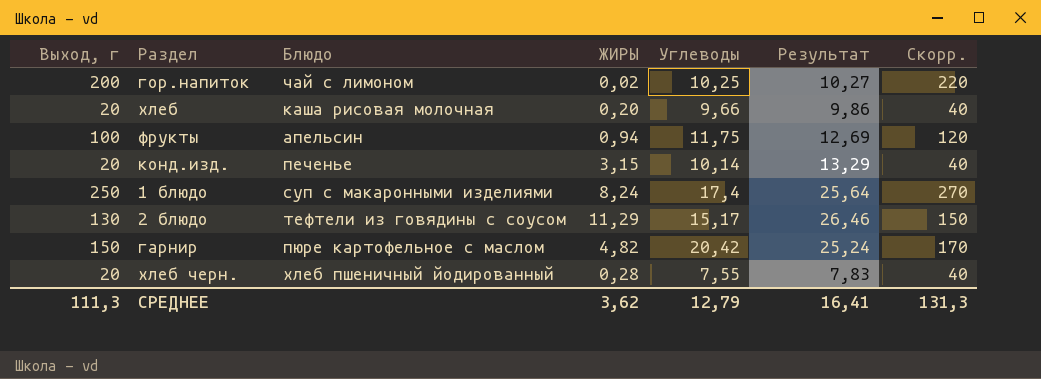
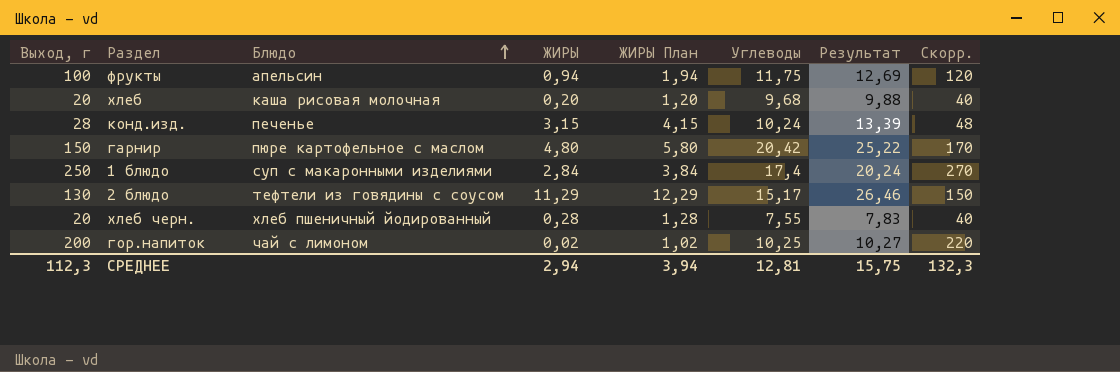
row order: none -> Блюдо ascending
column ЖИРЫ План | formula: none -> [ЖИРЫ] + 1
хлеб | Углеводы: 9,66 -> 9,68
хлеб | Результат: 9,86 -> 9,88
конд.изд. | Выход, г: 20 -> 28
конд.изд. | Углеводы: 10,14 -> 10,24
конд.изд. | Результат: 13,29 -> 13,39
конд.изд. | Скорр.: 40 -> 48
гарнир | ЖИРЫ: 4,82 -> 4,80
гарнир | Результат: 25,24 -> 25,22
1 блюдо | ЖИРЫ: 8,24 -> 2,84
1 блюдо | Результат: 25,64 -> 20,24
СРЕДНЕЕ | Выход, г: 111,3 -> 112,3
СРЕДНЕЕ | ЖИРЫ: 3,62 -> 2,94
СРЕДНЕЕ | Углеводы: 12,79 -> 12,81
СРЕДНЕЕ | Результат: 16,41 -> 15,75
СРЕДНЕЕ | Скорр.: 131,3 -> 132,3

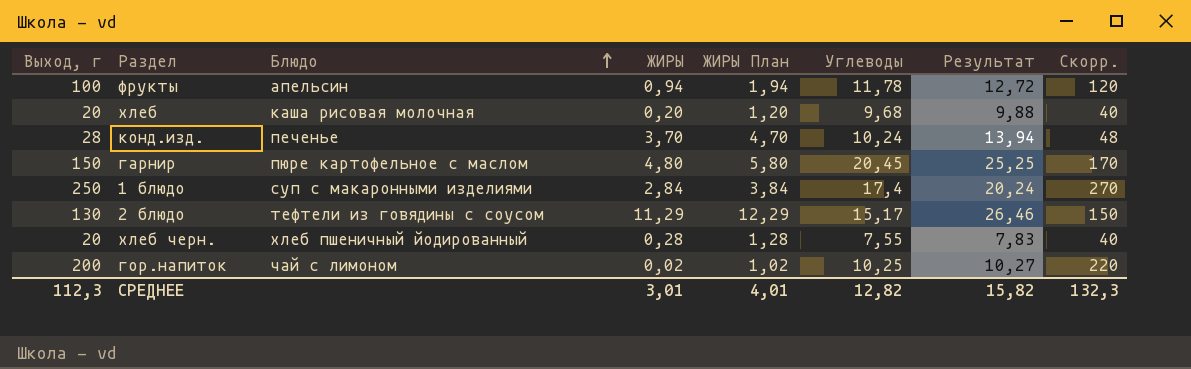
фрукты | Углеводы: 11,75 -> 11,78
фрукты | Результат: 12,69 -> 12,72
конд.изд. | ЖИРЫ: 3,15 -> 3,70
конд.изд. | ЖИРЫ План: 4,15 -> 4,70
конд.изд. | Результат: 13,39 -> 13,94
гарнир | Углеводы: 20,42 -> 20,45
гарнир | Результат: 25,22 -> 25,25
СРЕДНЕЕ | ЖИРЫ: 2,94 -> 3,01
СРЕДНЕЕ | ЖИРЫ План: 3,94 -> 4,01
СРЕДНЕЕ | Углеводы: 12,81 -> 12,82
СРЕДНЕЕ | Результат: 15,75 -> 15,82

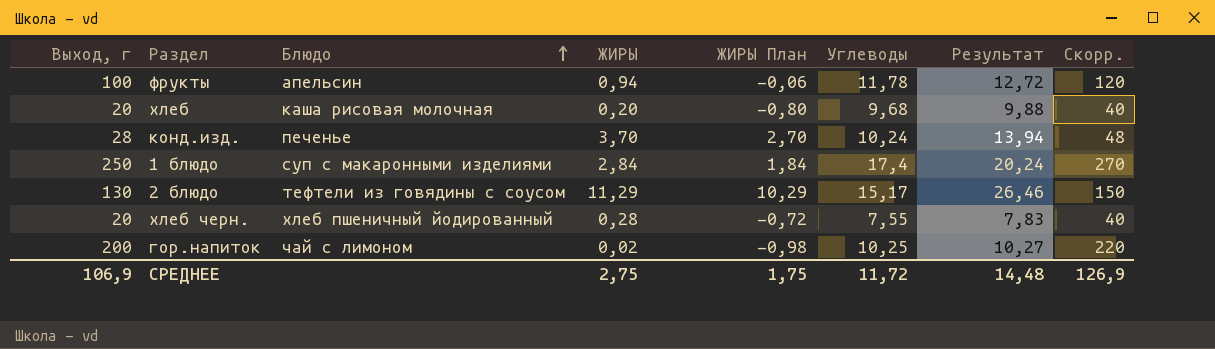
column ЖИРЫ План | formula: [ЖИРЫ] + 1 -> [ЖИРЫ] - 1
row гарнир: 150 | пюре картофельное с маслом | 4,80 | 5,80 | 20,45 | 25,25 | 170 -> none
СРЕДНЕЕ | Выход, г: 112,3 -> 106,9
СРЕДНЕЕ | ЖИРЫ: 3,01 -> 2,75
СРЕДНЕЕ | ЖИРЫ План: 4,01 -> 1,75
СРЕДНЕЕ | Углеводы: 12,82 -> 11,72
СРЕДНЕЕ | Результат: 15,82 -> 14,48
СРЕДНЕЕ | Скорр.: 132,3 -> 126,9

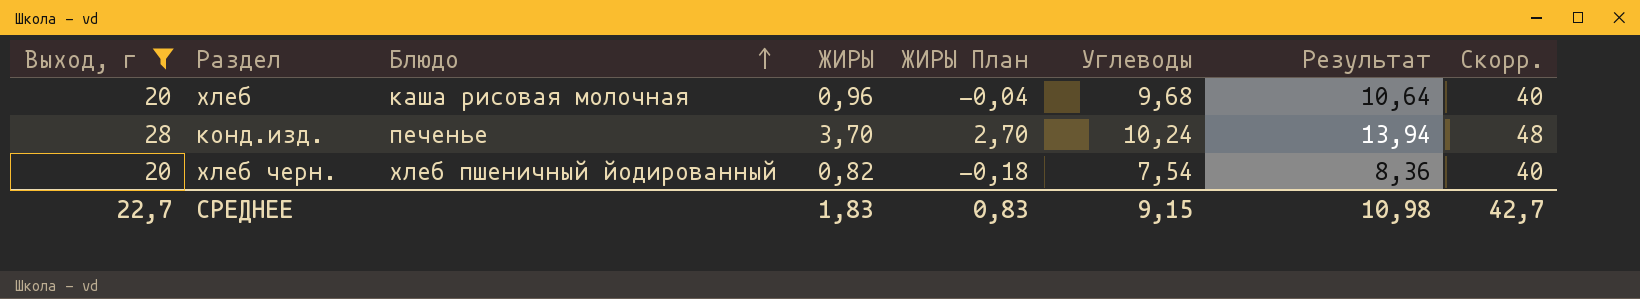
filter: none -> Выход, г <= 28
хлеб | ЖИРЫ: 0,20 -> 0,96
хлеб | ЖИРЫ План: -0,80 -> -0,04
хлеб | Результат: 9,88 -> 10,64
хлеб черн. | ЖИРЫ: 0,28 -> 0,82
хлеб черн. | ЖИРЫ План: -0,72 -> -0,18
хлеб черн. | Углеводы: 7,55 -> 7,54
хлеб черн. | Результат: 7,83 -> 8,36
СРЕДНЕЕ | Выход, г: 106,9 -> 22,7
СРЕДНЕЕ | ЖИРЫ: 2,75 -> 1,83
СРЕДНЕЕ | ЖИРЫ План: 1,75 -> 0,83
СРЕДНЕЕ | Углеводы: 11,72 -> 9,15
СРЕДНЕЕ | Результат: 14,48 -> 10,98
СРЕДНЕЕ | Скорр.: 126,9 -> 42,7

